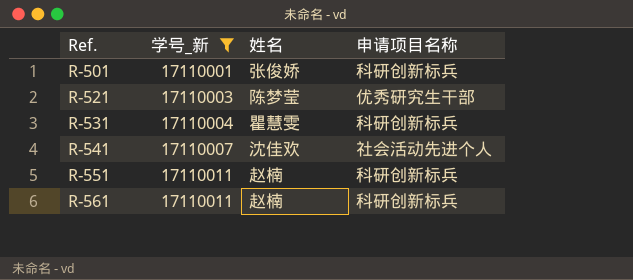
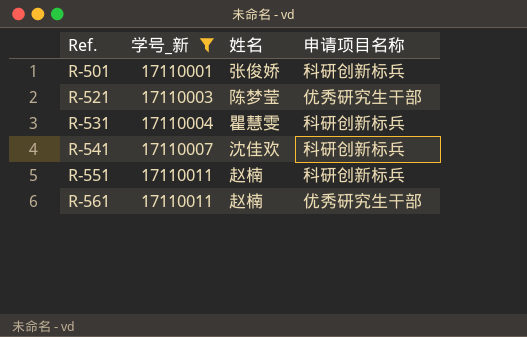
R-541 | 申请项目名称: 社会活动先进个人 -> 科研创新标兵
R-561 | 申请项目名称: 科研创新标兵 -> 优秀研究生干部

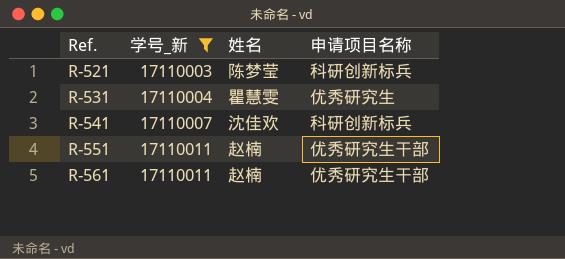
row R-501: 17110001 | 张俊娇 | 科研创新标兵 -> none
R-521 | 申请项目名称: 优秀研究生干部 -> 科研创新标兵
R-531 | 申请项目名称: 科研创新标兵 -> 优秀研究生
R-551 | 申请项目名称: 科研创新标兵 -> 优秀研究生干部

